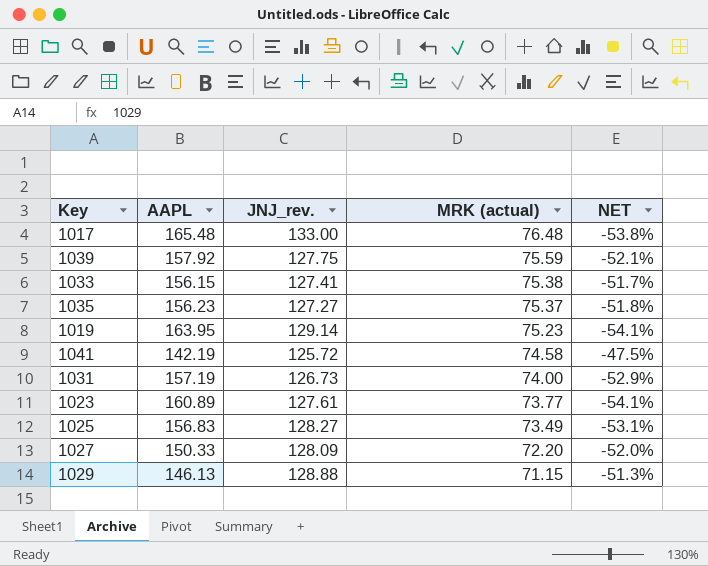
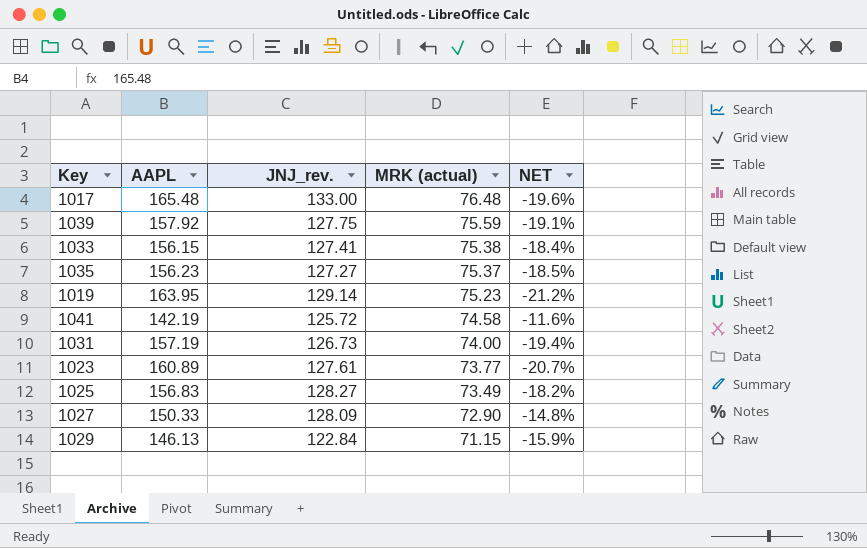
column NET | formula: ([MRK (actual)] - [AAPL]) / [AAPL] -> ([JNJ_rev.] - [AAPL]) / [AAPL]
1027 | MRK (actual): 72.20 -> 72.90
1029 | JNJ_rev.: 128.88 -> 122.84

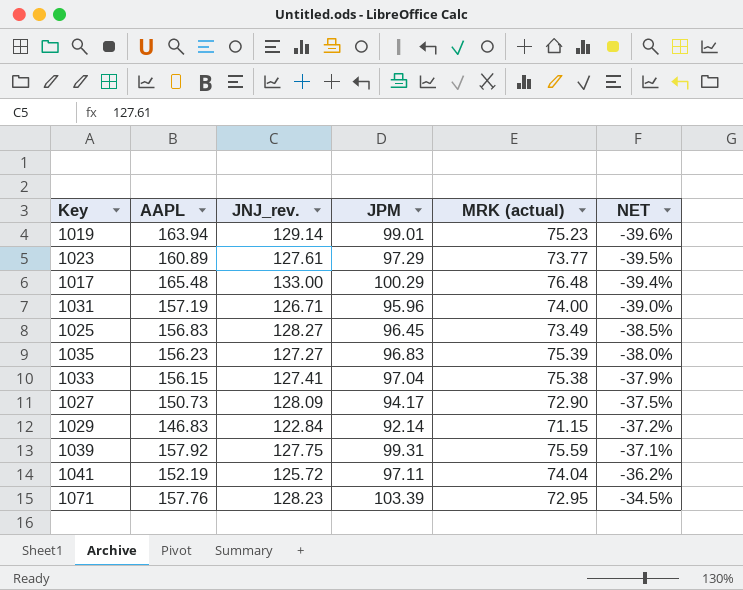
row order: MRK (actual) descending -> NET ascending
column JPM | position: none -> 4
column NET | formula: ([JNJ_rev.] - [AAPL]) / [AAPL] -> ([JPM] - [AAPL]) / [AAPL]
1019 | AAPL: 163.95 -> 163.94
1031 | JNJ_rev.: 126.73 -> 126.71
1035 | MRK (actual): 75.37 -> 75.39
1027 | AAPL: 150.33 -> 150.73
1029 | AAPL: 146.13 -> 146.83
1041 | AAPL: 142.19 -> 152.19
1041 | MRK (actual): 74.58 -> 74.04
row 1071: none -> 157.76 | 128.23 | 103.39 | 72.95 | -34.5%

